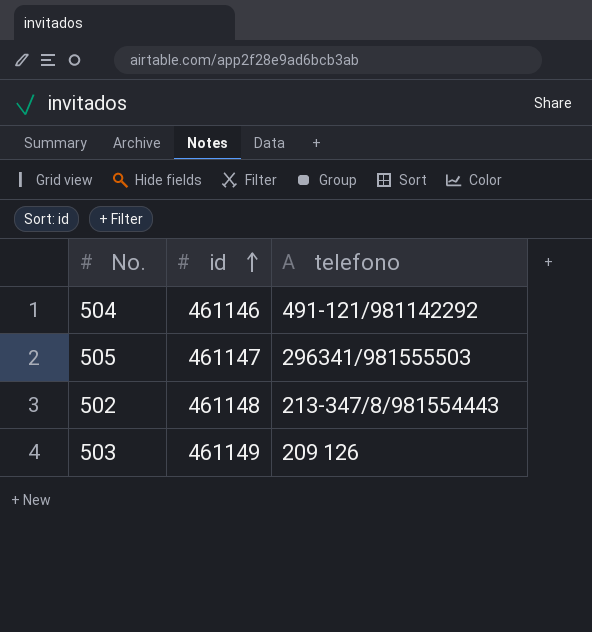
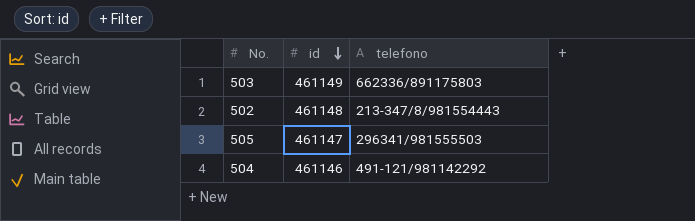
row order: id ascending -> id descending
503 | telefono: 209 126 -> 662336/891175803

